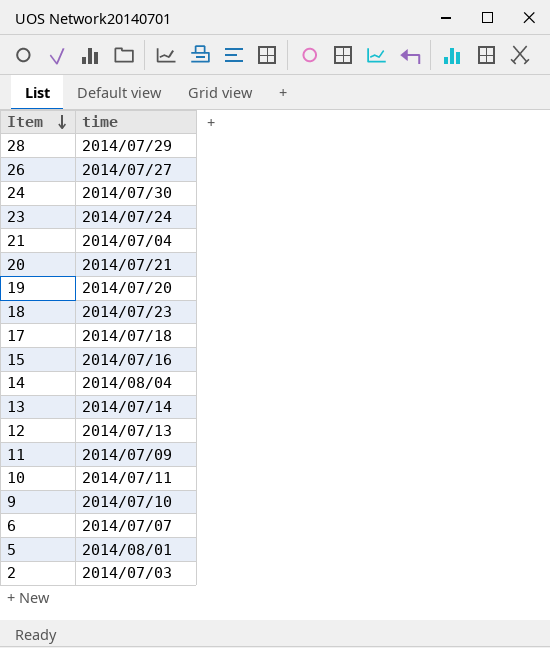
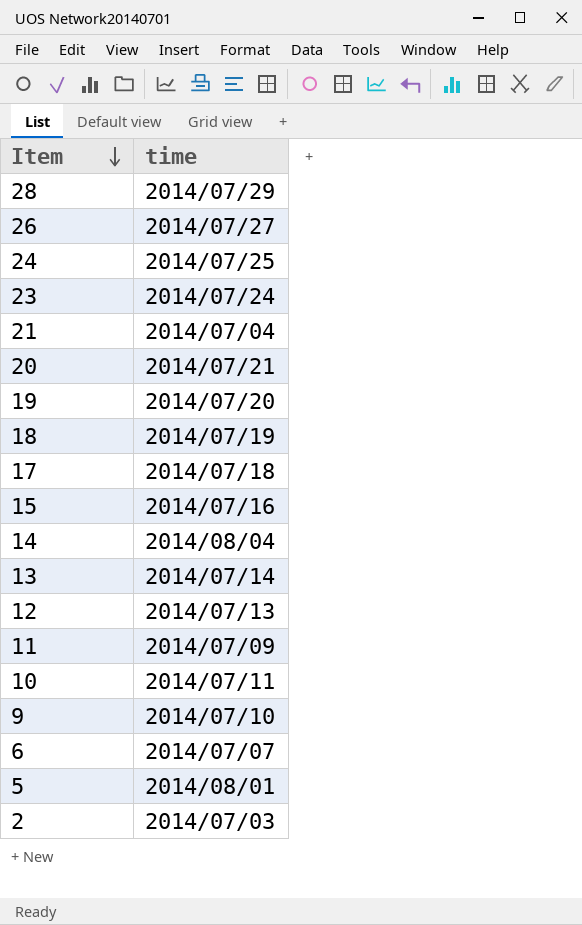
24 | time: 2014/07/30 -> 2014/07/25
18 | time: 2014/07/23 -> 2014/07/19

